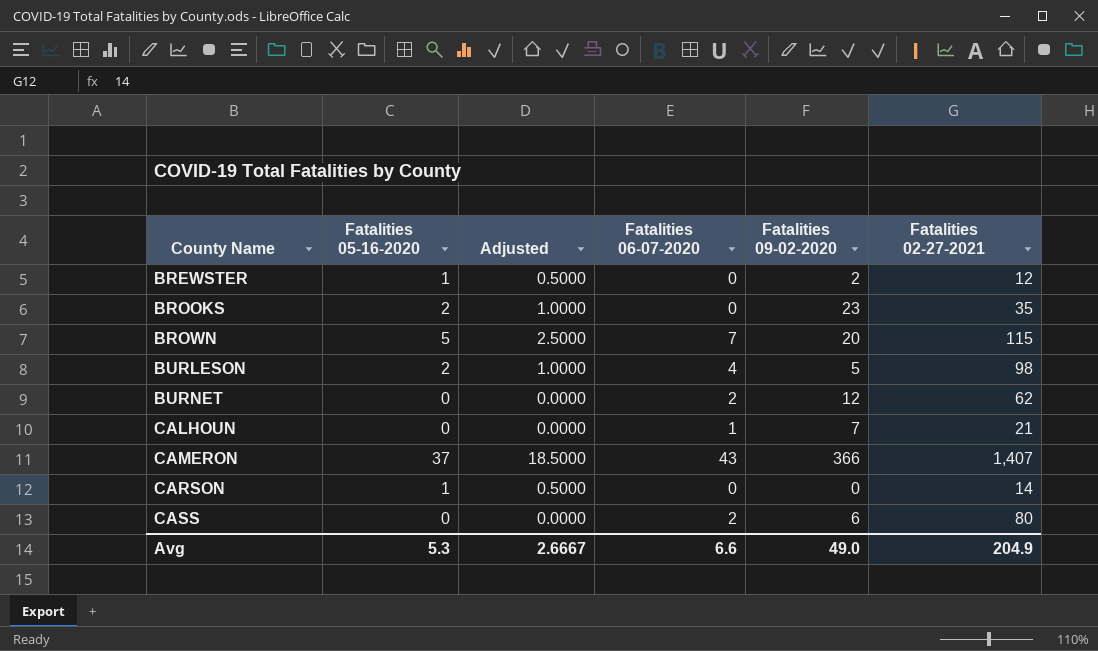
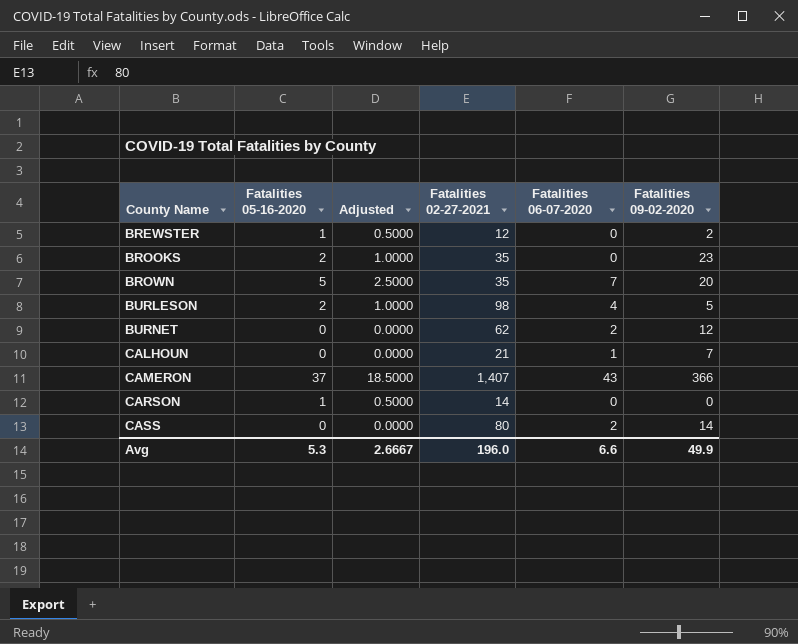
column Fatalities 02-27-2021 | position: 6 -> 4
BROWN | Fatalities 02-27-2021: 115 -> 35
CASS | Fatalities 09-02-2020: 6 -> 14
Avg | Fatalities 02-27-2021: 204.9 -> 196.0
Avg | Fatalities 09-02-2020: 49.0 -> 49.9

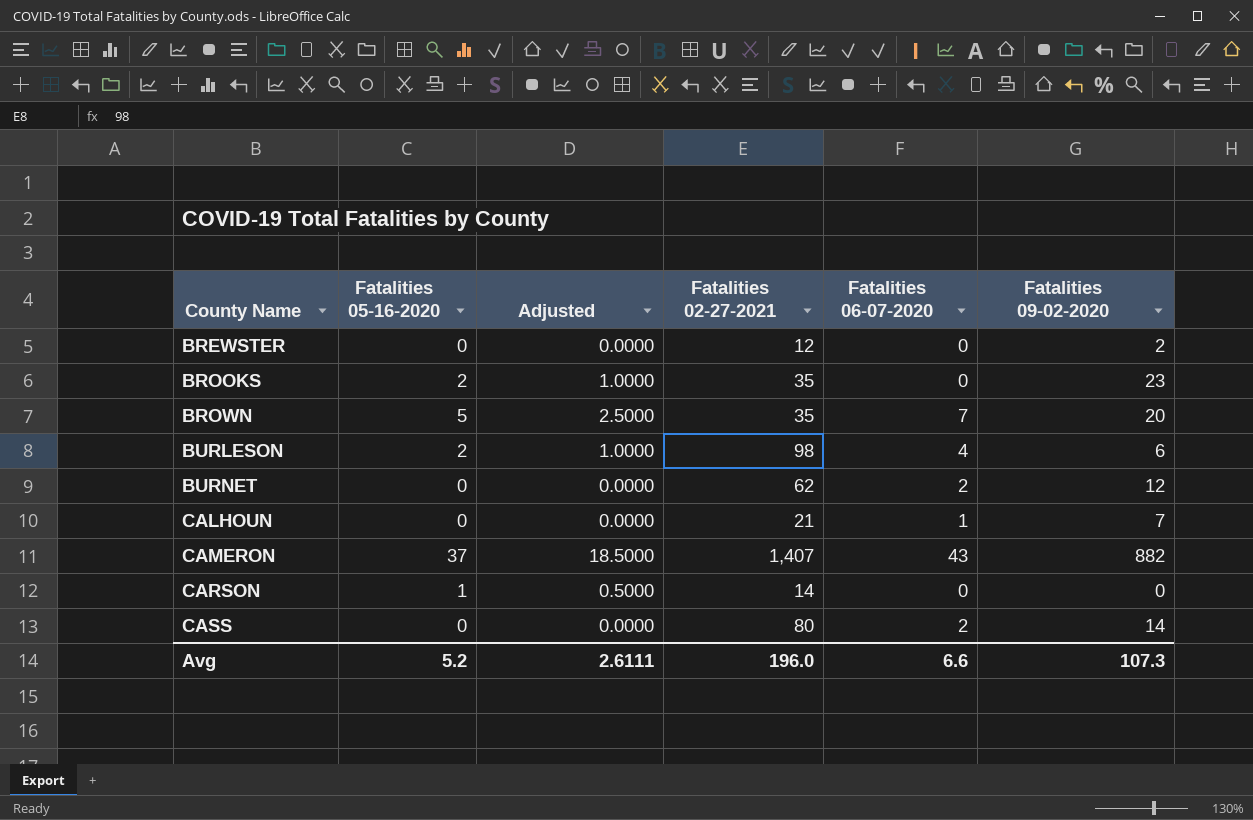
BREWSTER | Fatalities 05-16-2020: 1 -> 0
BREWSTER | Adjusted: 0.5000 -> 0.0000
BURLESON | Fatalities 09-02-2020: 5 -> 6
CAMERON | Fatalities 09-02-2020: 366 -> 882
Avg | Fatalities 05-16-2020: 5.3 -> 5.2
Avg | Adjusted: 2.6667 -> 2.6111
Avg | Fatalities 09-02-2020: 49.9 -> 107.3

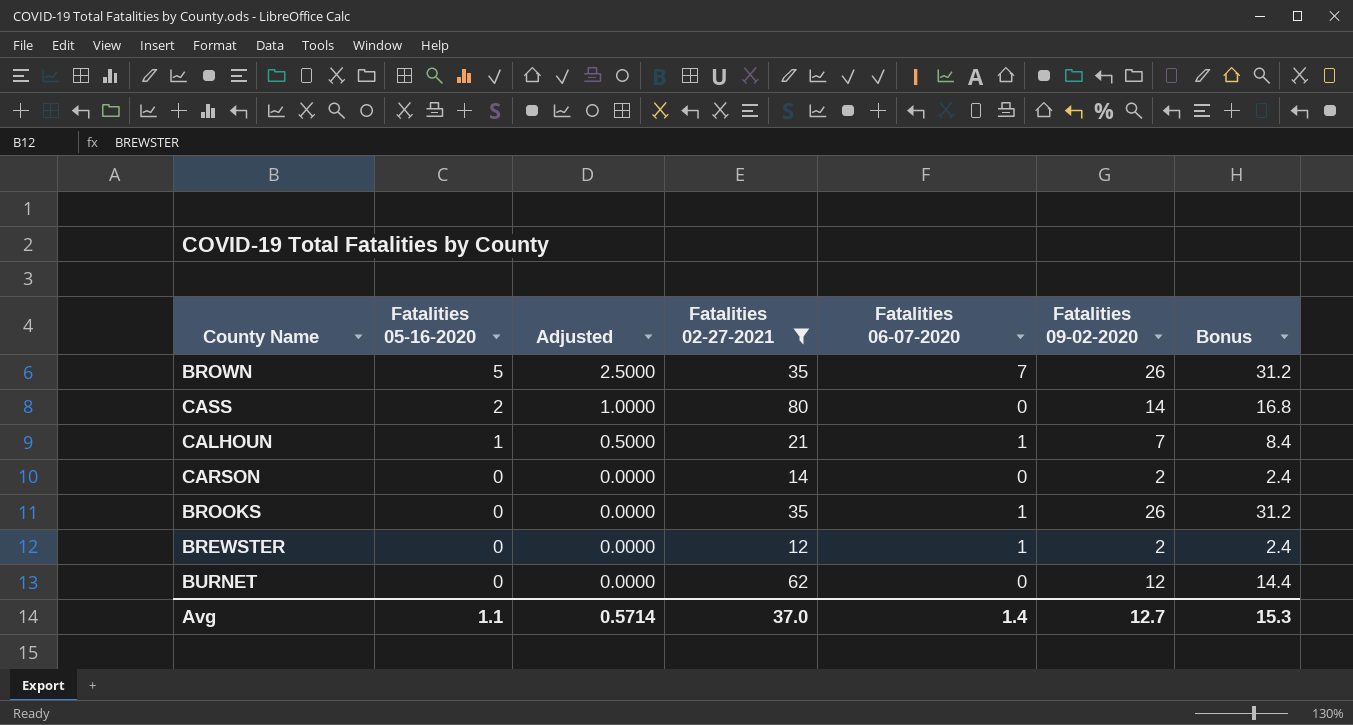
filter: none -> Fatalities 02-27-2021 <= 80
row order: County Name ascending -> Fatalities 05-16-2020 descending
column Bonus | formula: none -> [Fatalities 09-02-2020] * 1.2
BROWN | Fatalities 09-02-2020: 20 -> 26
CASS | Fatalities 05-16-2020: 0 -> 2
CASS | Adjusted: 0.0000 -> 1.0000
CASS | Fatalities 06-07-2020: 2 -> 0
CALHOUN | Fatalities 05-16-2020: 0 -> 1
CALHOUN | Adjusted: 0.0000 -> 0.5000
CARSON | Fatalities 05-16-2020: 1 -> 0
CARSON | Adjusted: 0.5000 -> 0.0000
CARSON | Fatalities 09-02-2020: 0 -> 2
BROOKS | Fatalities 05-16-2020: 2 -> 0
BROOKS | Adjusted: 1.0000 -> 0.0000
BROOKS | Fatalities 06-07-2020: 0 -> 1
BROOKS | Fatalities 09-02-2020: 23 -> 26
BREWSTER | Fatalities 06-07-2020: 0 -> 1
BURNET | Fatalities 06-07-2020: 2 -> 0
Avg | Fatalities 05-16-2020: 5.2 -> 1.1
Avg | Adjusted: 2.6111 -> 0.5714
Avg | Fatalities 02-27-2021: 196.0 -> 37.0
Avg | Fatalities 06-07-2020: 6.6 -> 1.4
Avg | Fatalities 09-02-2020: 107.3 -> 12.7

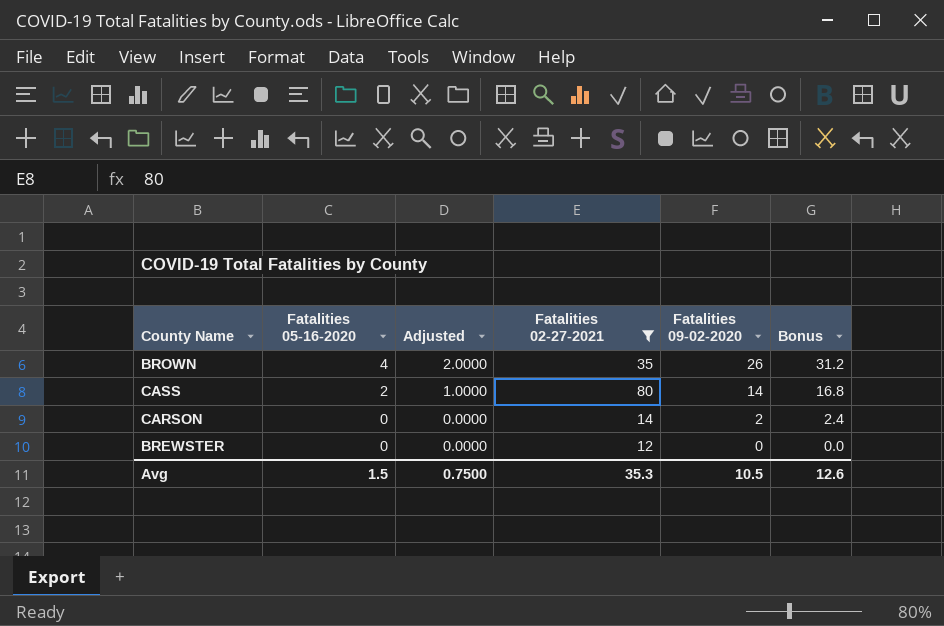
column Fatalities 06-07-2020 | position: 5 -> none
row CALHOUN: 1 | 0.5000 | 21 | 1 | 7 | 8.4 -> none
row BROOKS: 0 | 0.0000 | 35 | 1 | 26 | 31.2 -> none
row BURNET: 0 | 0.0000 | 62 | 0 | 12 | 14.4 -> none
BROWN | Fatalities 05-16-2020: 5 -> 4
BROWN | Adjusted: 2.5000 -> 2.0000
BREWSTER | Fatalities 09-02-2020: 2 -> 0
BREWSTER | Bonus: 2.4 -> 0.0
Avg | Fatalities 05-16-2020: 1.1 -> 1.5
Avg | Adjusted: 0.5714 -> 0.7500
Avg | Fatalities 02-27-2021: 37.0 -> 35.3
Avg | Fatalities 09-02-2020: 12.7 -> 10.5
Avg | Bonus: 15.3 -> 12.6

